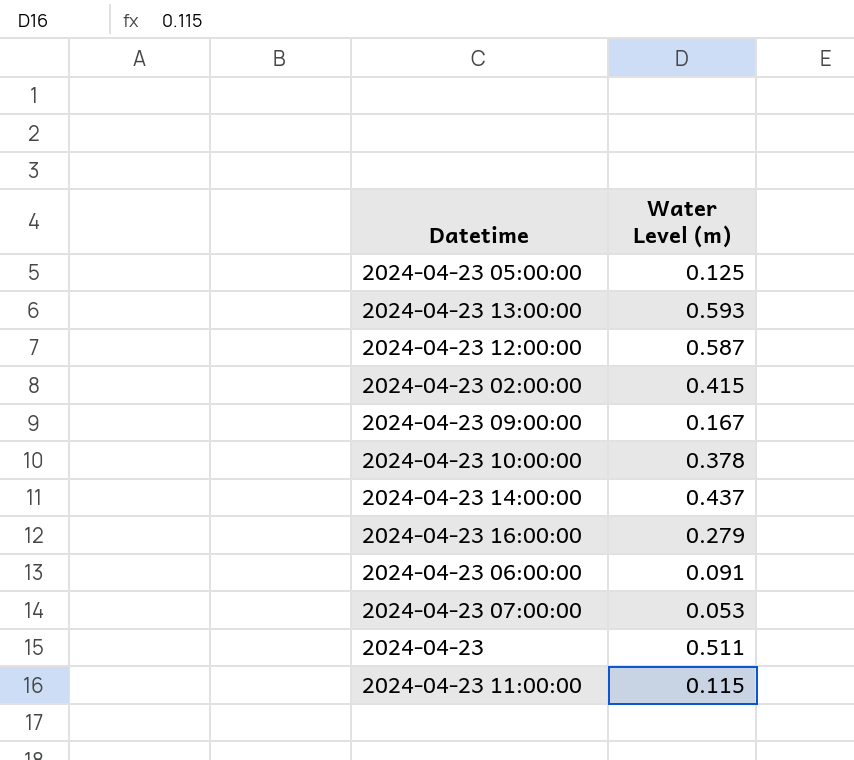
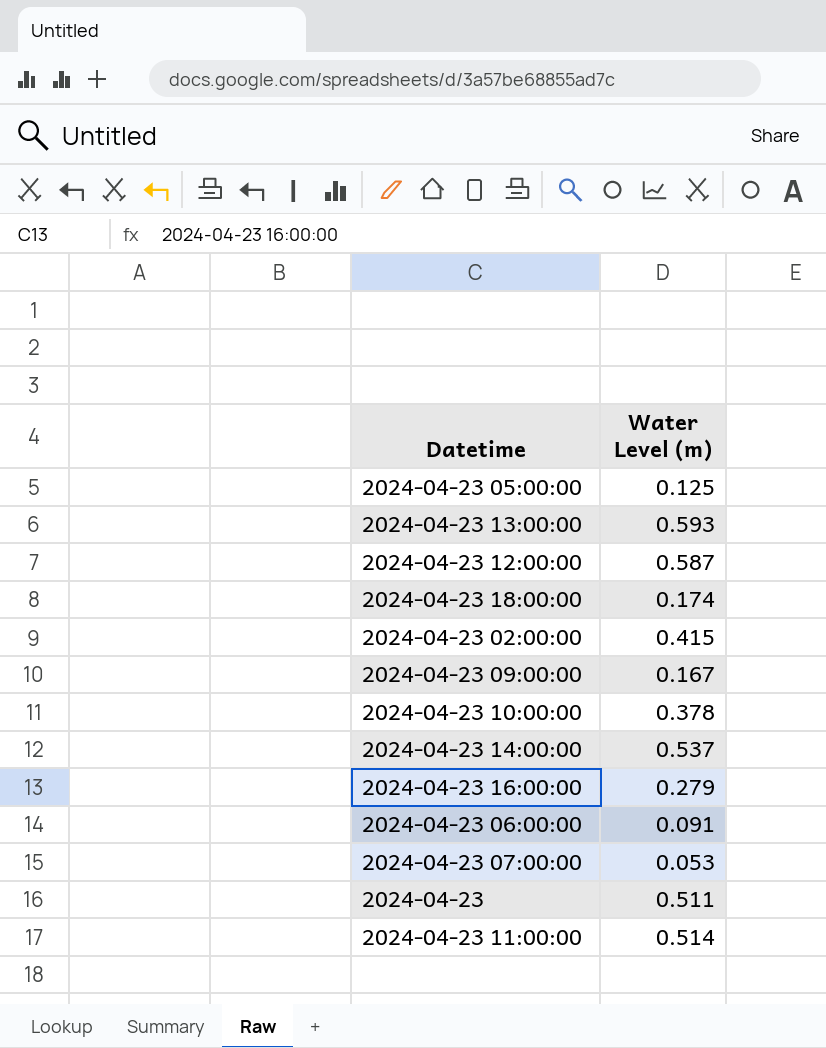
row 2024-04-23 18:00:00: none -> 0.174
2024-04-23 14:00:00 | Water Level (m): 0.437 -> 0.537
2024-04-23 11:00:00 | Water Level (m): 0.115 -> 0.514

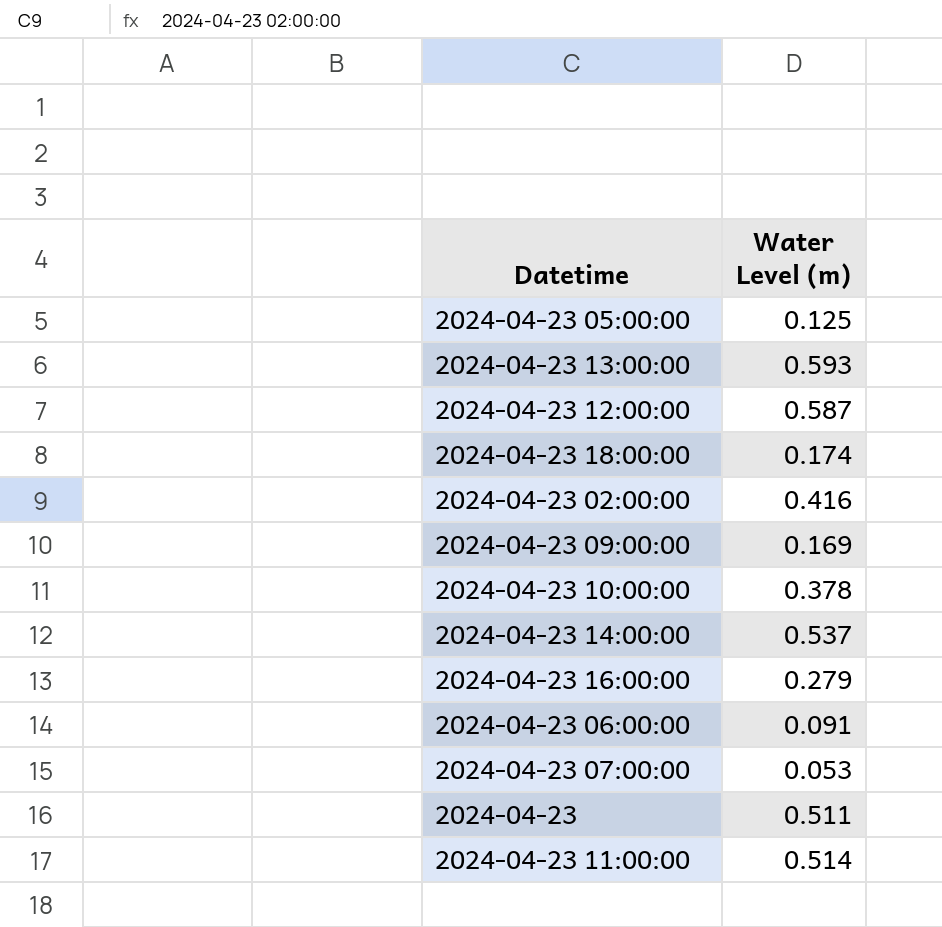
2024-04-23 02:00:00 | Water Level (m): 0.415 -> 0.416
2024-04-23 09:00:00 | Water Level (m): 0.167 -> 0.169

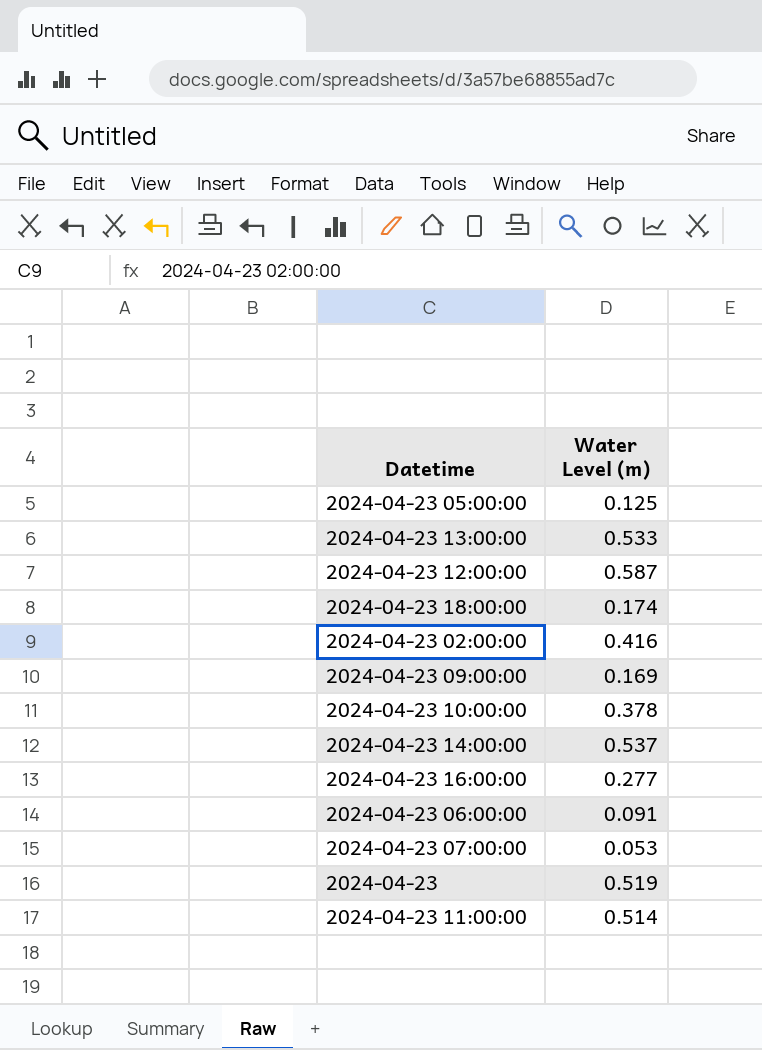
2024-04-23 13:00:00 | Water Level (m): 0.593 -> 0.533
2024-04-23 16:00:00 | Water Level (m): 0.279 -> 0.277
2024-04-23 | Water Level (m): 0.511 -> 0.519

